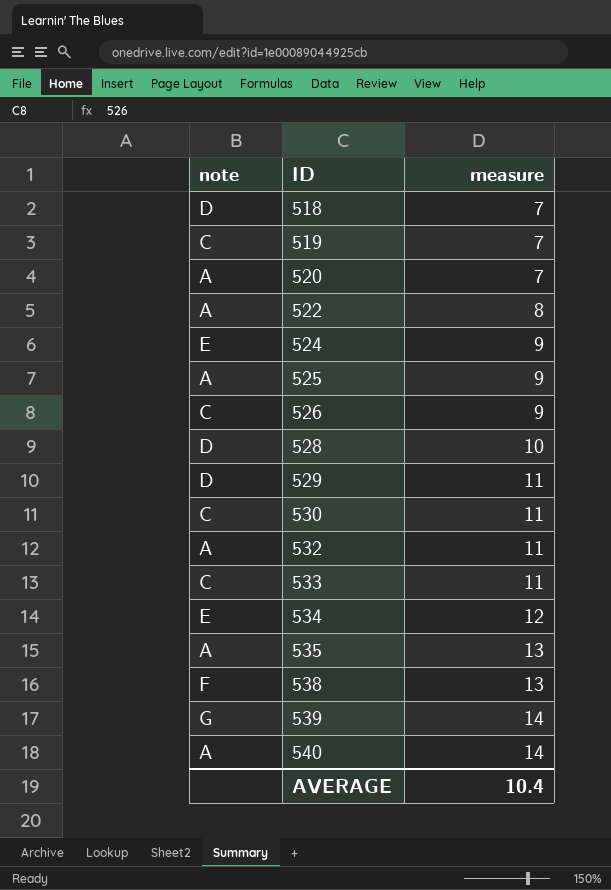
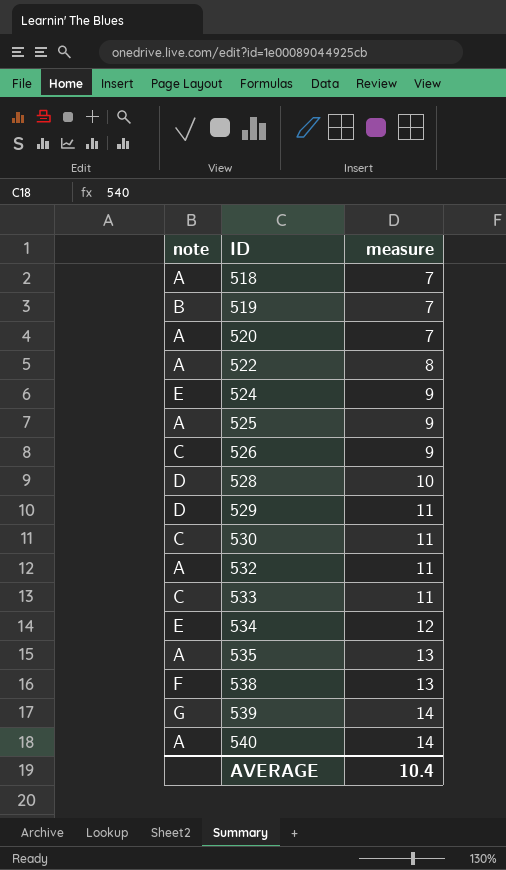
518 | note: D -> A
519 | note: C -> B

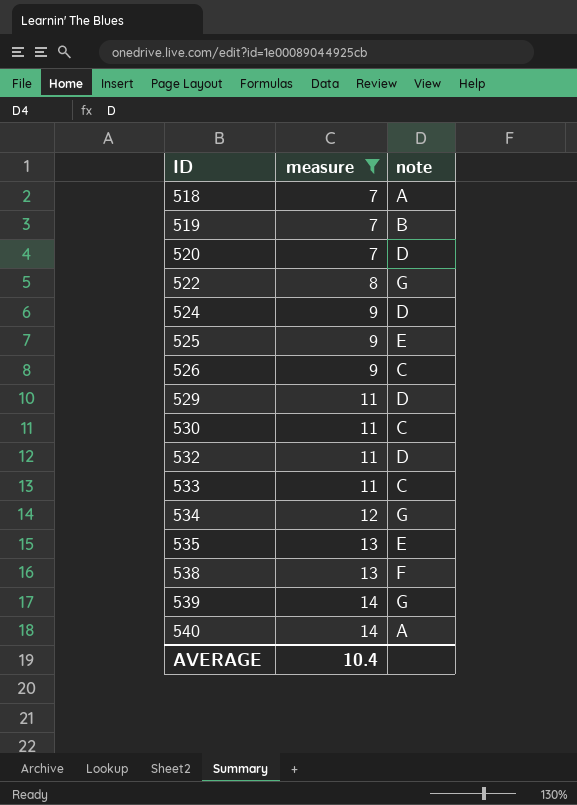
filter: none -> measure != 10
column note | position: 1 -> 3
520 | note: A -> D
522 | note: A -> G
524 | note: E -> D
525 | note: A -> E
532 | note: A -> D
534 | note: E -> G
535 | note: A -> E

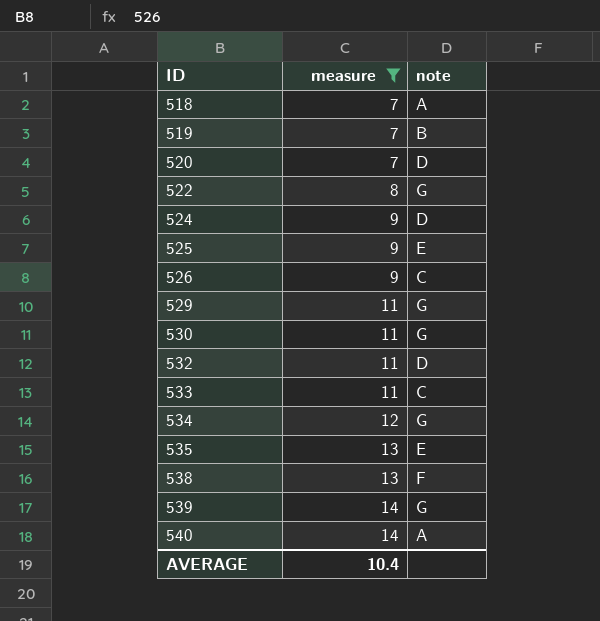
529 | note: D -> G
530 | note: C -> G

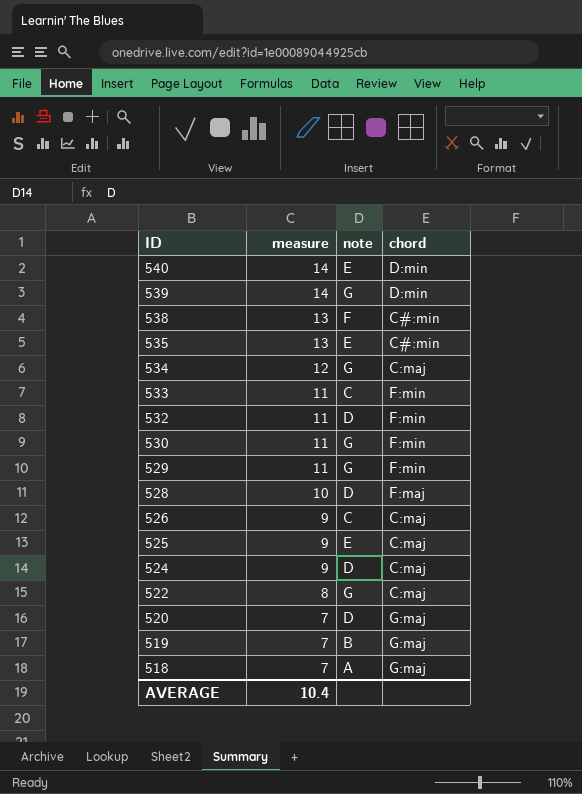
filter: measure != 10 -> none
row order: ID ascending -> ID descending
column chord | position: none -> 4
540 | note: A -> E

